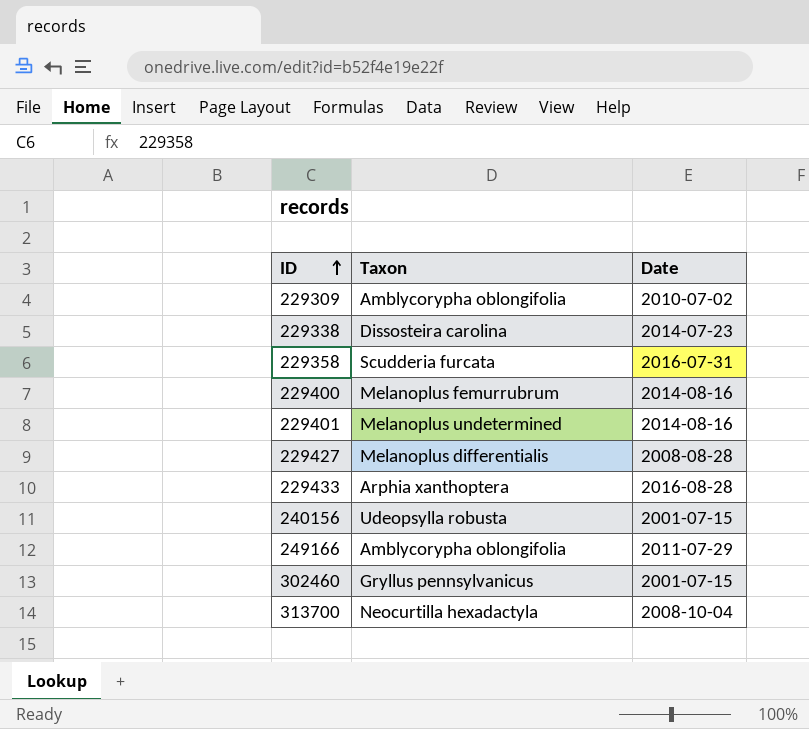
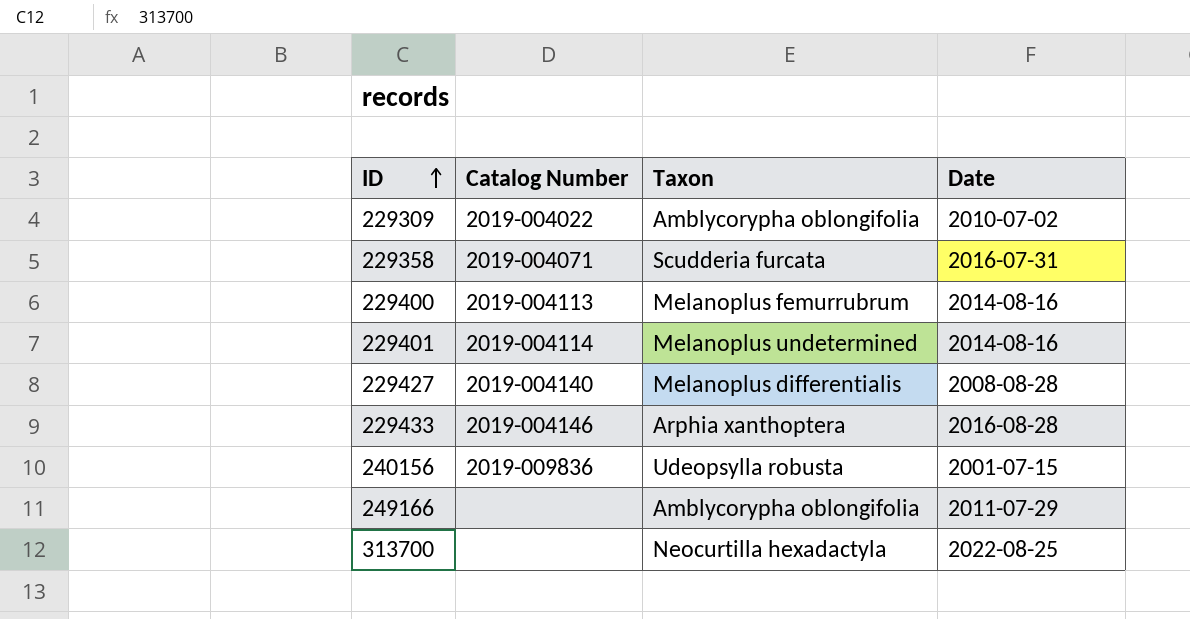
column Catalog Number | position: none -> 2
row 229338: Dissosteira carolina | 2014-07-23 -> none
row 302460: Gryllus pennsylvanicus | 2001-07-15 -> none
313700 | Date: 2008-10-04 -> 2022-08-25

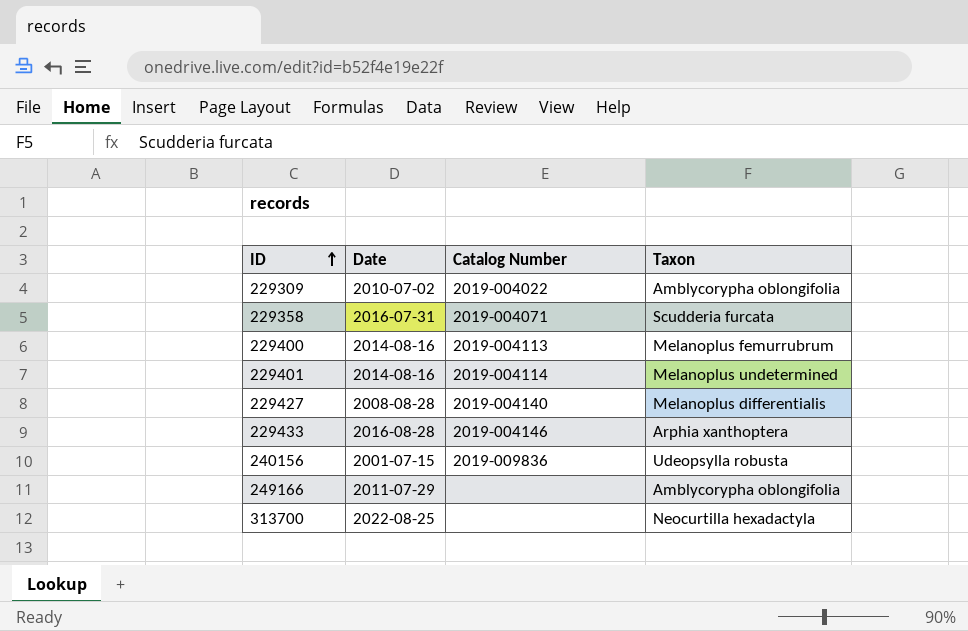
column Date | position: 4 -> 2

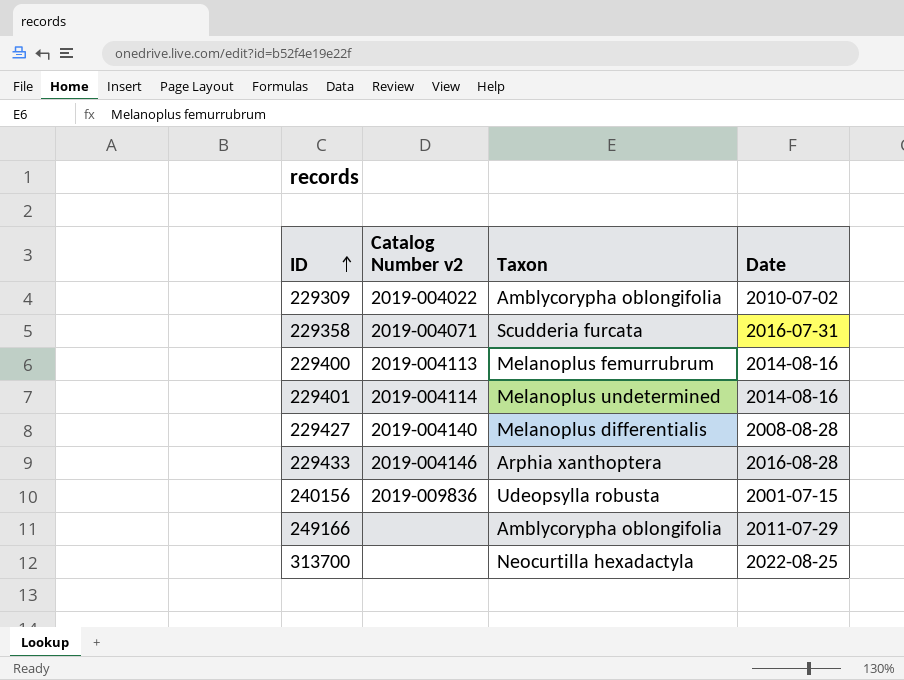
column name: Catalog Number -> Catalog Number v2
column Date | position: 2 -> 4

